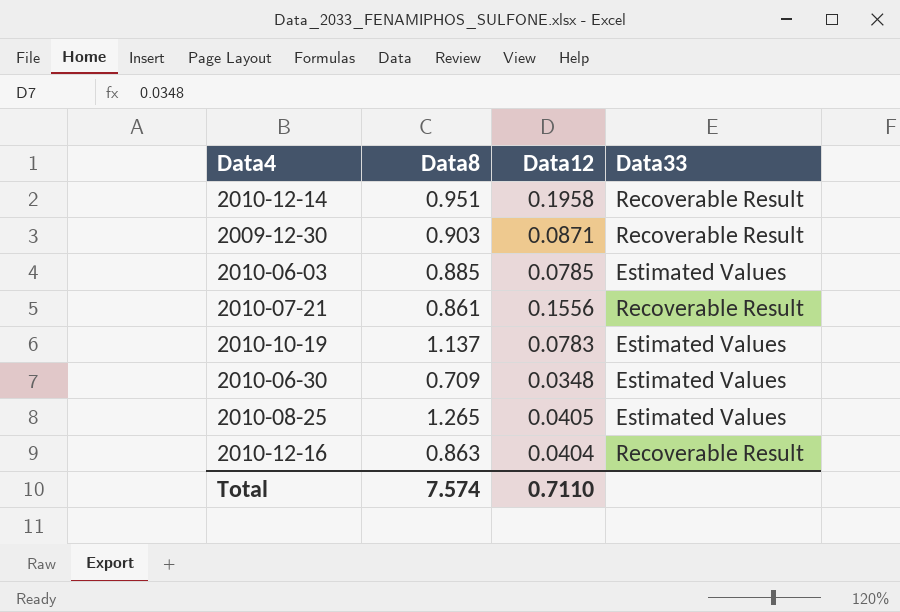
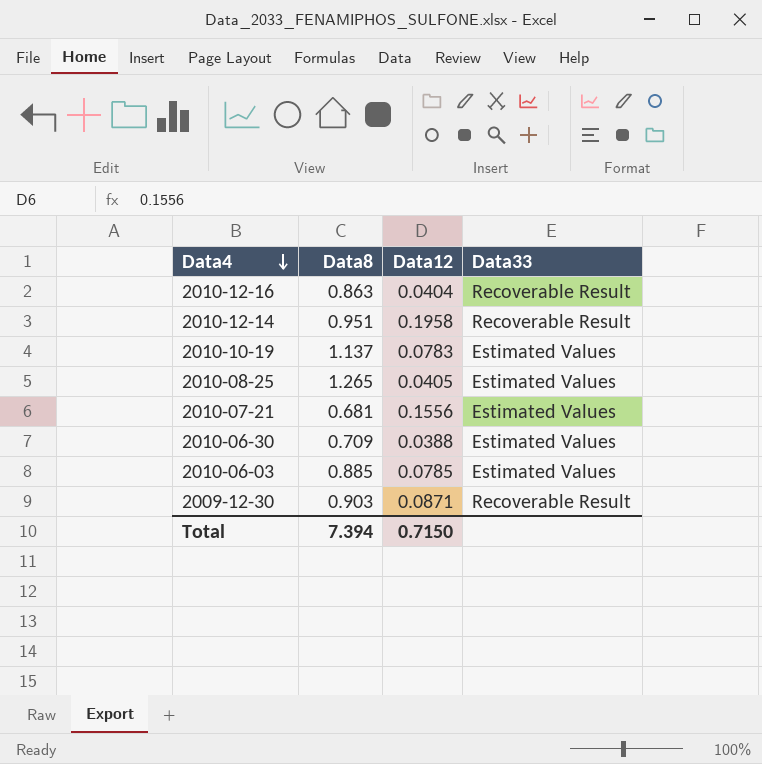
row order: none -> Data4 descending
2010-07-21 | Data8: 0.861 -> 0.681
2010-07-21 | Data33: Recoverable Result -> Estimated Values
2010-06-30 | Data12: 0.0348 -> 0.0388
Total | Data8: 7.574 -> 7.394
Total | Data12: 0.7110 -> 0.7150

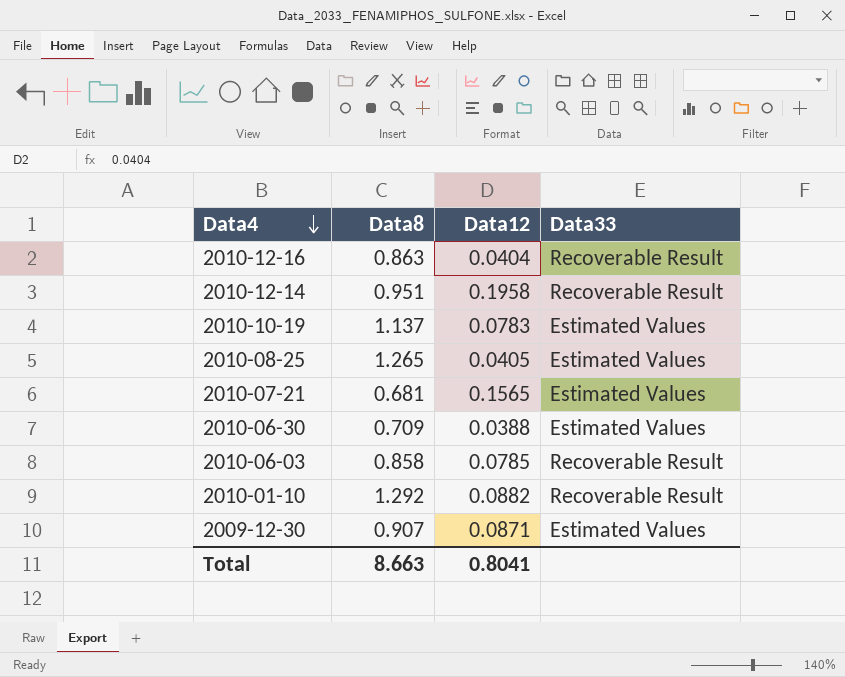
2010-07-21 | Data12: 0.1556 -> 0.1565
2010-06-03 | Data8: 0.885 -> 0.858
2010-06-03 | Data33: Estimated Values -> Recoverable Result
row 2010-01-10: none -> 1.292 | 0.0882 | Recoverable Result
2009-12-30 | Data8: 0.903 -> 0.907
2009-12-30 | Data33: Recoverable Result -> Estimated Values
Total | Data8: 7.394 -> 8.663
Total | Data12: 0.7150 -> 0.8041

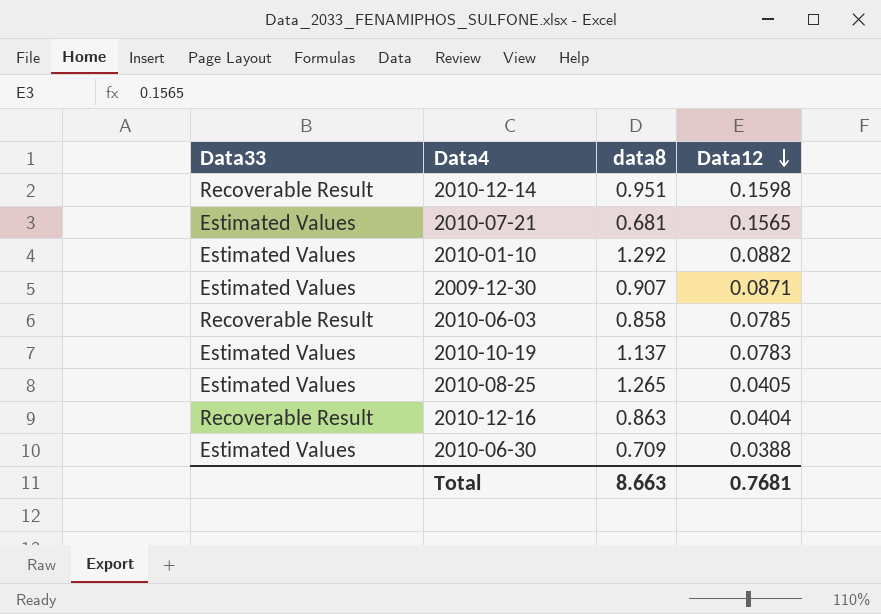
row order: Data4 descending -> Data12 descending
column Data33 | position: 4 -> 1
column name: Data8 -> data8
2010-12-14 | Data12: 0.1958 -> 0.1598
2010-01-10 | Data33: Recoverable Result -> Estimated Values
Total | Data12: 0.8041 -> 0.7681

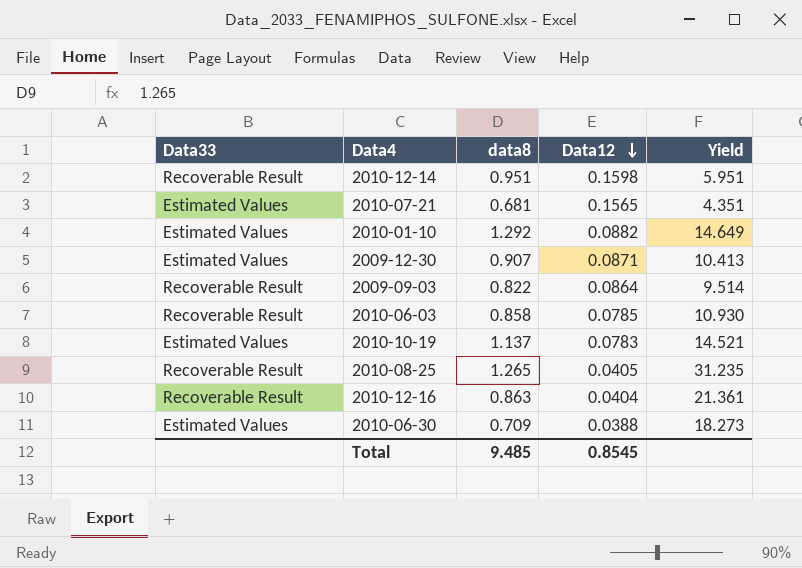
column Yield | formula: none -> [data8] / [Data12]
row 2009-09-03: none -> Recoverable Result | 0.822 | 0.0864 | 9.514
2010-08-25 | Data33: Estimated Values -> Recoverable Result
Total | data8: 8.663 -> 9.485
Total | Data12: 0.7681 -> 0.8545

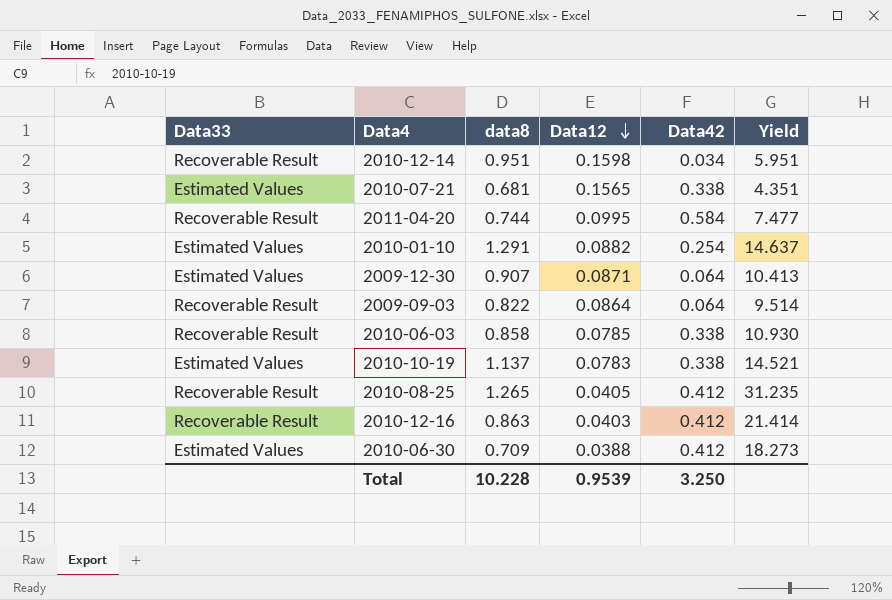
column Data42 | position: none -> 5
row 2011-04-20: none -> Recoverable Result | 0.744 | 0.0995 | 0.584 | 7.477
2010-01-10 | data8: 1.292 -> 1.291
2010-01-10 | Yield: 14.649 -> 14.637
2010-12-16 | Data12: 0.0404 -> 0.0403
2010-12-16 | Yield: 21.361 -> 21.414
Total | data8: 9.485 -> 10.228
Total | Data12: 0.8545 -> 0.9539

